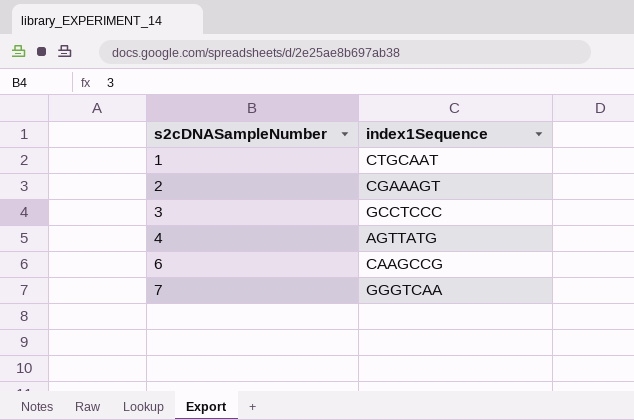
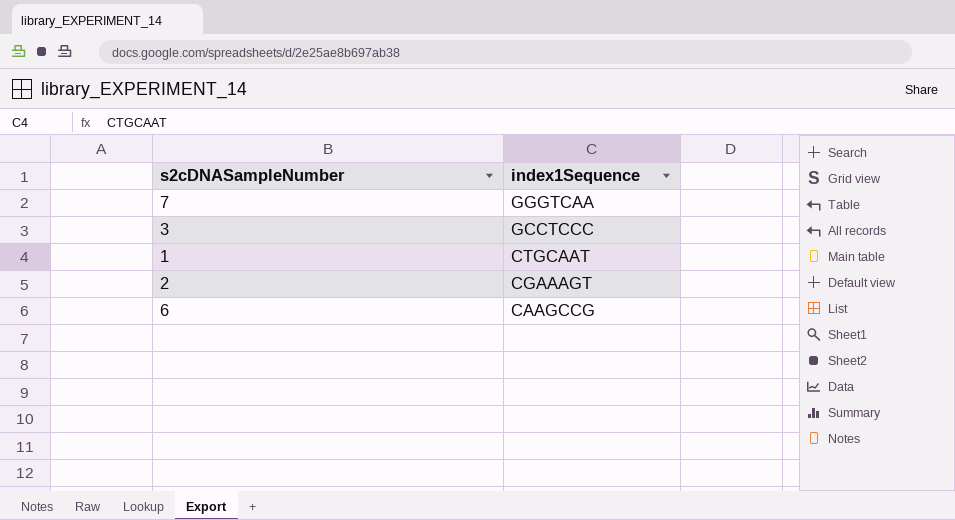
row order: s2cDNASampleNumber ascending -> index1Sequence descending
row 4: AGTTATG -> none

